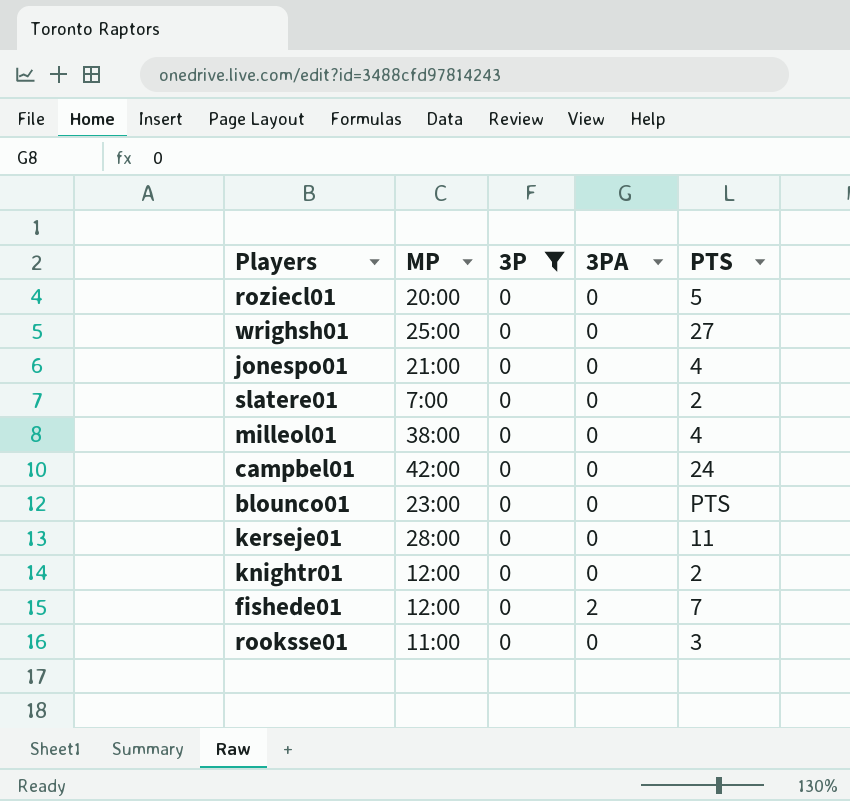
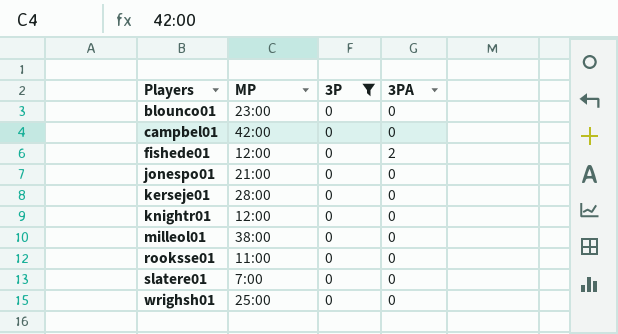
row order: none -> Players ascending
column PTS | position: 5 -> none
row roziecl01: 20:00 | 0 | 0 | 5 -> none

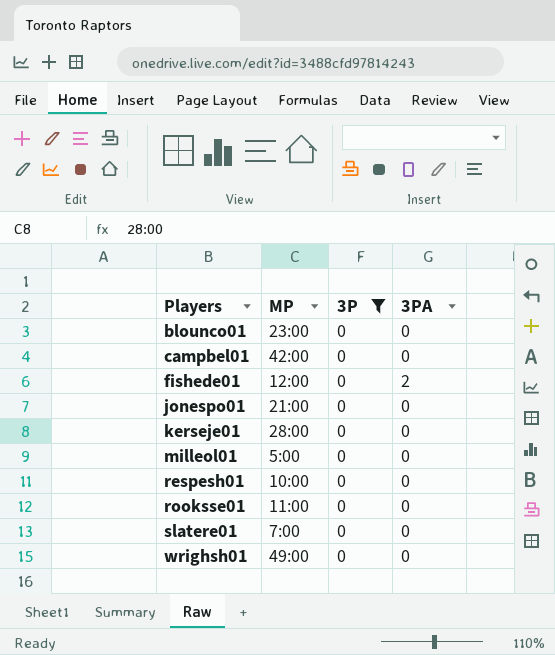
row knightr01: 12:00 | 0 | 0 -> none
milleol01 | MP: 38:00 -> 5:00
row respesh01: none -> 10:00 | 0 | 0
wrighsh01 | MP: 25:00 -> 49:00

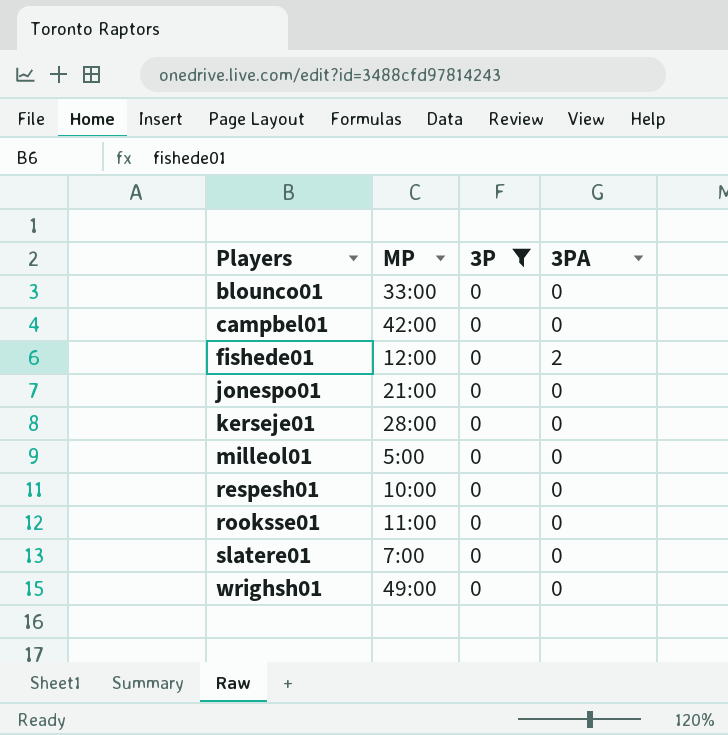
blounco01 | MP: 23:00 -> 33:00

